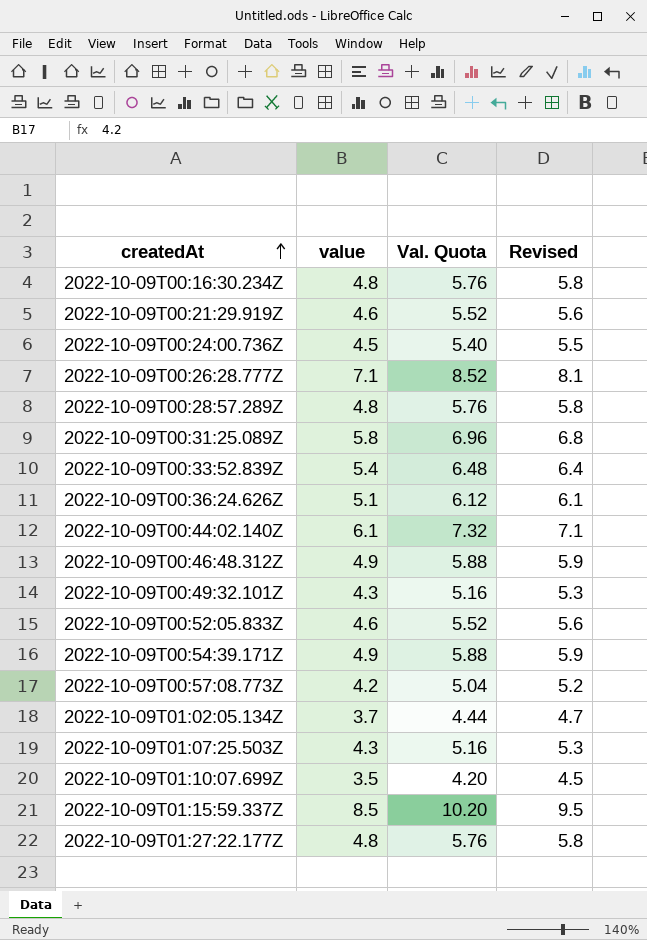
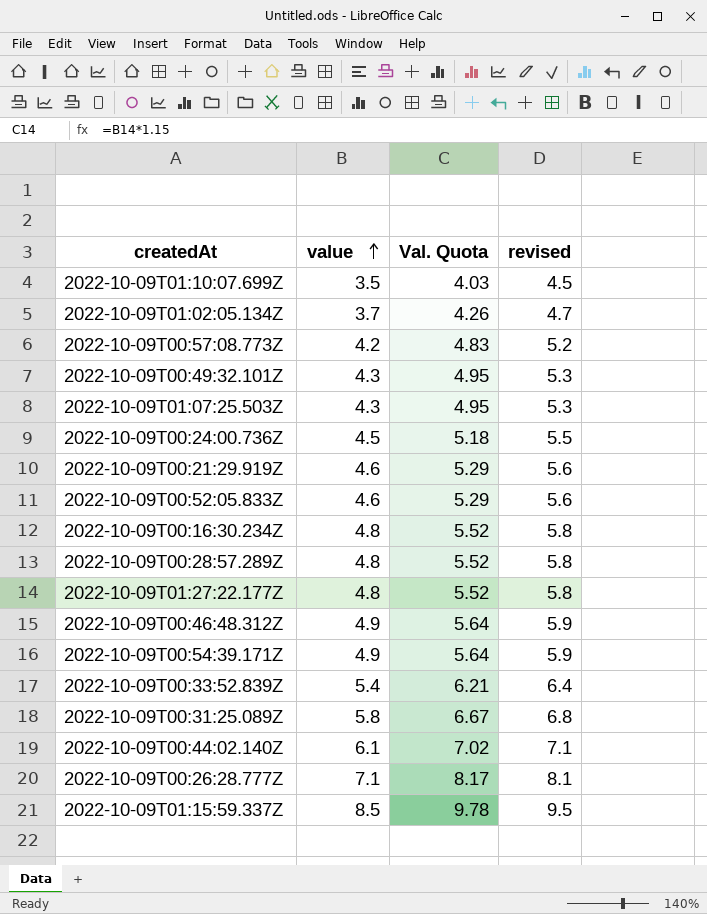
row order: createdAt ascending -> value ascending
column Val. Quota | formula: [value] * 1.2 -> [value] * 1.15
column name: Revised -> revised
row 2022-10-09T00:36:24.626Z: 5.1 | 6.12 | 6.1 -> none

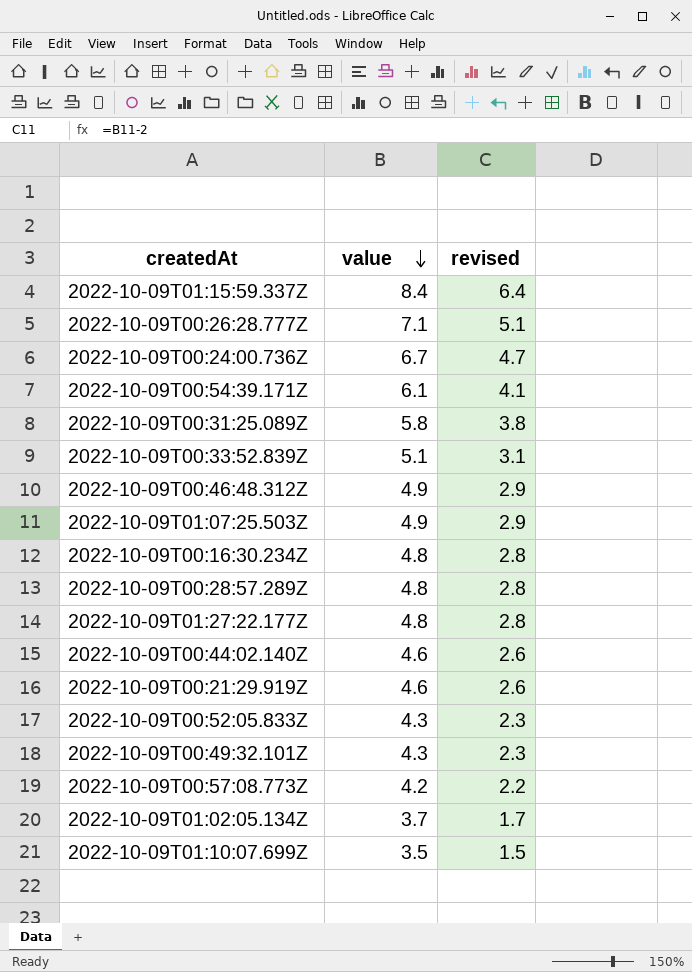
row order: value ascending -> value descending
column Val. Quota | formula: [value] * 1.15 -> none
column revised | formula: [value] + 1 -> [value] - 2
2022-10-09T01:15:59.337Z | value: 8.5 -> 8.4
2022-10-09T00:24:00.736Z | value: 4.5 -> 6.7
2022-10-09T00:54:39.171Z | value: 4.9 -> 6.1
2022-10-09T00:33:52.839Z | value: 5.4 -> 5.1
2022-10-09T01:07:25.503Z | value: 4.3 -> 4.9
2022-10-09T00:44:02.140Z | value: 6.1 -> 4.6
2022-10-09T00:52:05.833Z | value: 4.6 -> 4.3

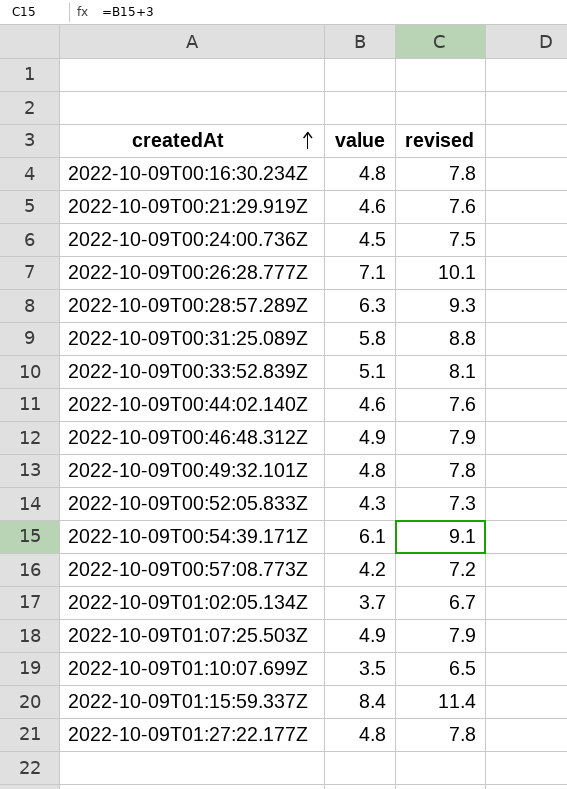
row order: value descending -> createdAt ascending
column revised | formula: [value] - 2 -> [value] + 3
2022-10-09T00:24:00.736Z | value: 6.7 -> 4.5
2022-10-09T00:28:57.289Z | value: 4.8 -> 6.3
2022-10-09T00:49:32.101Z | value: 4.3 -> 4.8

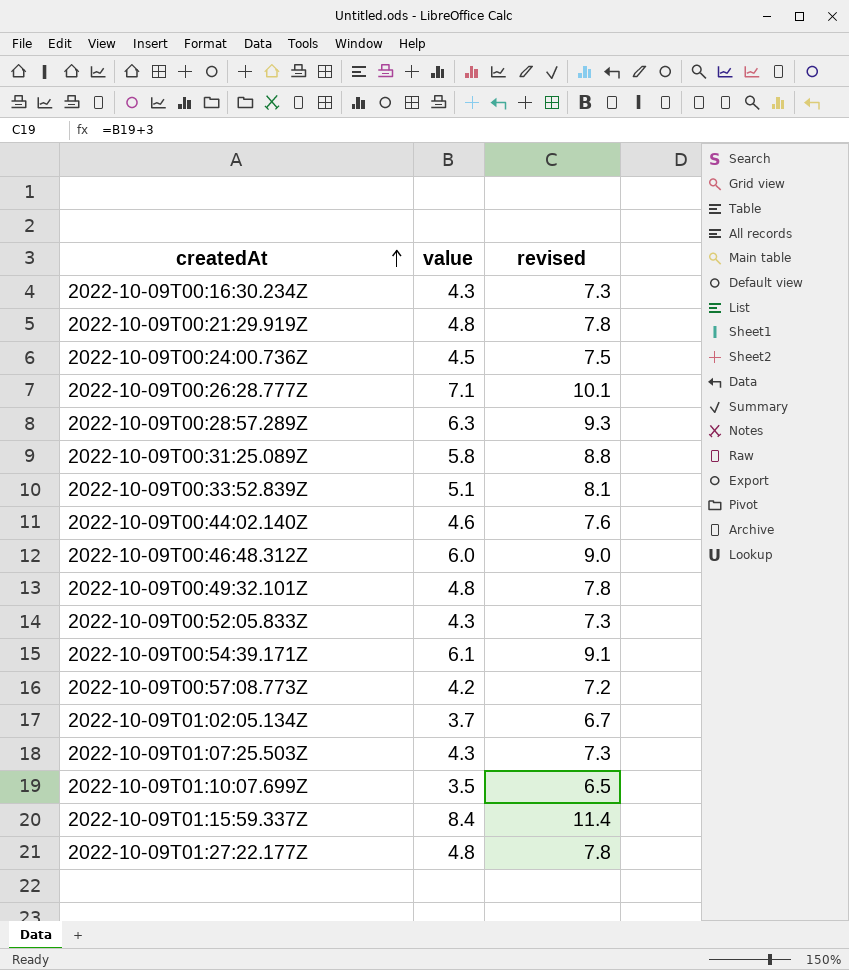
2022-10-09T00:16:30.234Z | value: 4.8 -> 4.3
2022-10-09T00:16:30.234Z | revised: 7.8 -> 7.3
2022-10-09T00:21:29.919Z | value: 4.6 -> 4.8
2022-10-09T00:21:29.919Z | revised: 7.6 -> 7.8
2022-10-09T00:46:48.312Z | value: 4.9 -> 6.0
2022-10-09T00:46:48.312Z | revised: 7.9 -> 9.0
2022-10-09T01:07:25.503Z | value: 4.9 -> 4.3
2022-10-09T01:07:25.503Z | revised: 7.9 -> 7.3

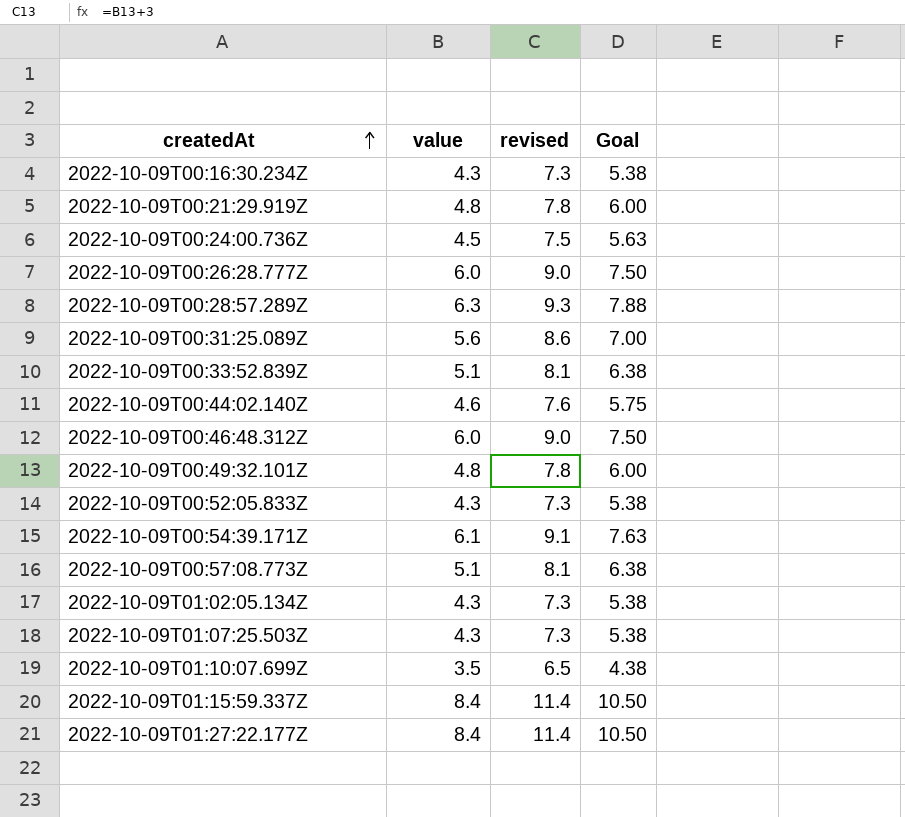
column Goal | formula: none -> [value] * 1.25
2022-10-09T00:26:28.777Z | value: 7.1 -> 6.0
2022-10-09T00:26:28.777Z | revised: 10.1 -> 9.0
2022-10-09T00:31:25.089Z | value: 5.8 -> 5.6
2022-10-09T00:31:25.089Z | revised: 8.8 -> 8.6
2022-10-09T00:57:08.773Z | value: 4.2 -> 5.1
2022-10-09T00:57:08.773Z | revised: 7.2 -> 8.1
2022-10-09T01:02:05.134Z | value: 3.7 -> 4.3
2022-10-09T01:02:05.134Z | revised: 6.7 -> 7.3
2022-10-09T01:27:22.177Z | value: 4.8 -> 8.4
2022-10-09T01:27:22.177Z | revised: 7.8 -> 11.4

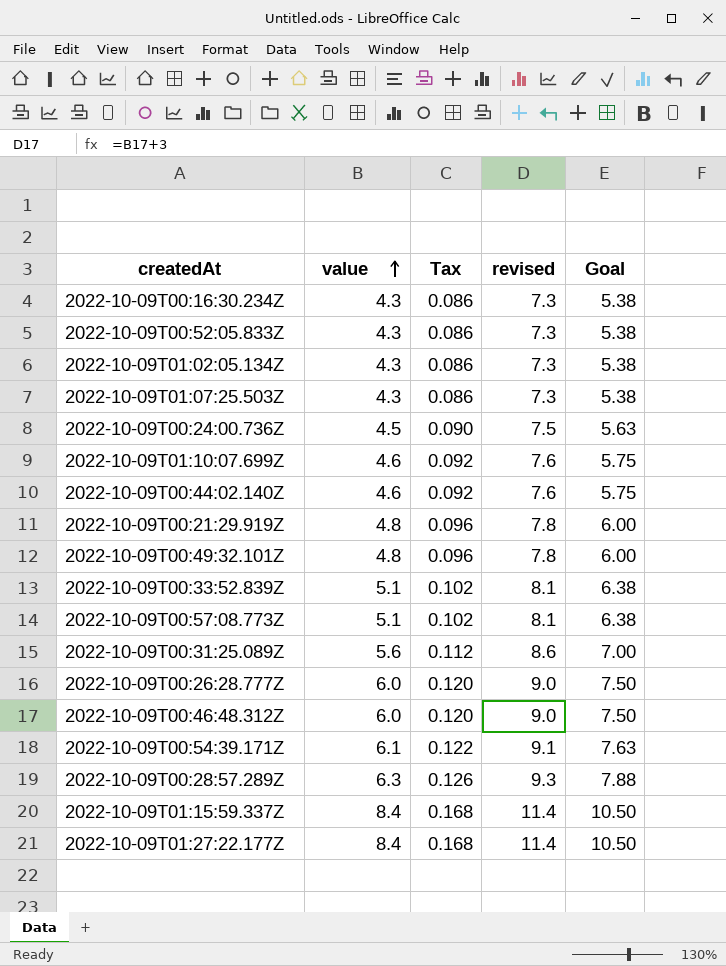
row order: createdAt ascending -> value ascending
column Tax | formula: none -> [value] * 0.02
2022-10-09T01:10:07.699Z | value: 3.5 -> 4.6
2022-10-09T01:10:07.699Z | revised: 6.5 -> 7.6
2022-10-09T01:10:07.699Z | Goal: 4.38 -> 5.75

